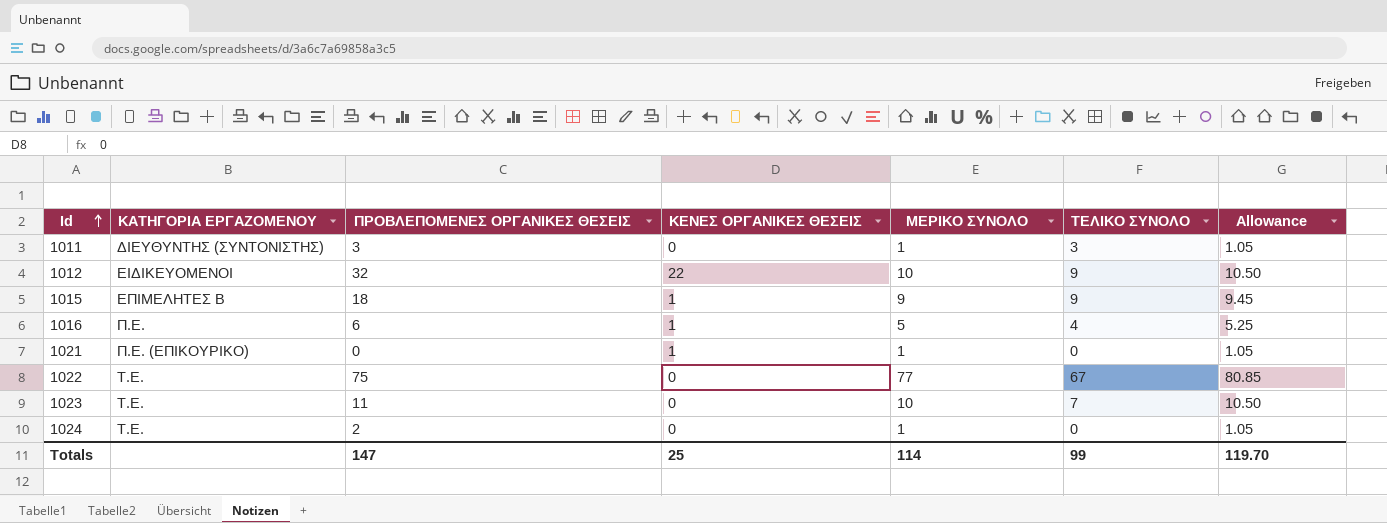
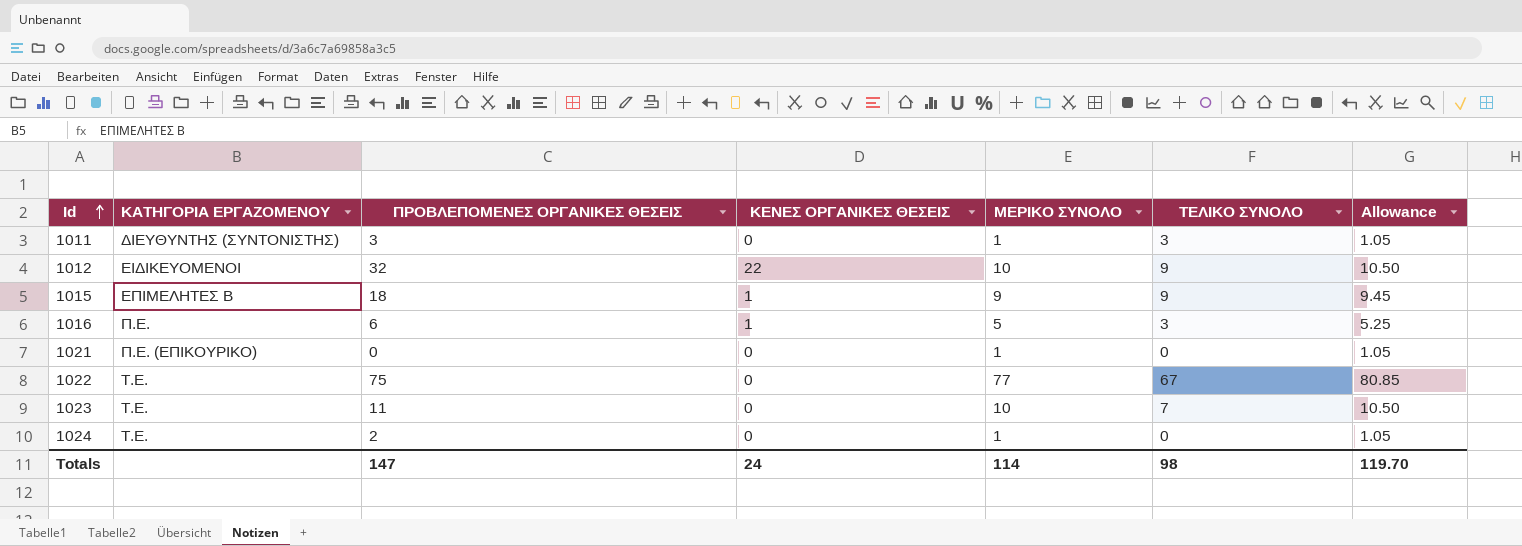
1016 | ΤΕΛΙΚΟ ΣΥΝΟΛΟ: 4 -> 3
1021 | ΚΕΝΕΣ ΟΡΓΑΝΙΚΕΣ ΘΕΣΕΙΣ: 1 -> 0
Totals | ΚΕΝΕΣ ΟΡΓΑΝΙΚΕΣ ΘΕΣΕΙΣ: 25 -> 24
Totals | ΤΕΛΙΚΟ ΣΥΝΟΛΟ: 99 -> 98

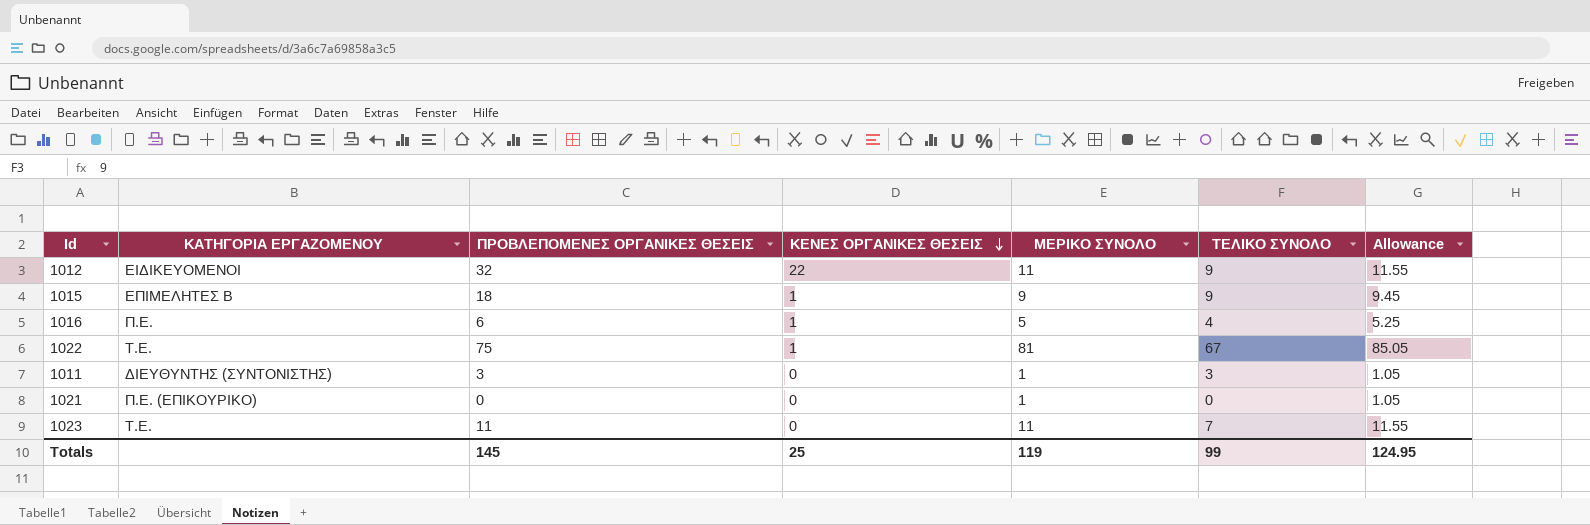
row order: Id ascending -> ΚΕΝΕΣ ΟΡΓΑΝΙΚΕΣ ΘΕΣΕΙΣ descending
row 1024: Τ.Ε. | 2 | 0 | 1 | 0 | 1.05 -> none
1012 | ΜΕΡΙΚΟ ΣΥΝΟΛΟ: 10 -> 11
1012 | Allowance: 10.50 -> 11.55
1016 | ΤΕΛΙΚΟ ΣΥΝΟΛΟ: 3 -> 4
1022 | ΚΕΝΕΣ ΟΡΓΑΝΙΚΕΣ ΘΕΣΕΙΣ: 0 -> 1
1022 | ΜΕΡΙΚΟ ΣΥΝΟΛΟ: 77 -> 81
1022 | Allowance: 80.85 -> 85.05
1023 | ΜΕΡΙΚΟ ΣΥΝΟΛΟ: 10 -> 11
1023 | Allowance: 10.50 -> 11.55
Totals | ΠΡΟΒΛΕΠΟΜΕΝΕΣ ΟΡΓΑΝΙΚΕΣ ΘΕΣΕΙΣ: 147 -> 145
Totals | ΚΕΝΕΣ ΟΡΓΑΝΙΚΕΣ ΘΕΣΕΙΣ: 24 -> 25
Totals | ΜΕΡΙΚΟ ΣΥΝΟΛΟ: 114 -> 119
Totals | ΤΕΛΙΚΟ ΣΥΝΟΛΟ: 98 -> 99
Totals | Allowance: 119.70 -> 124.95

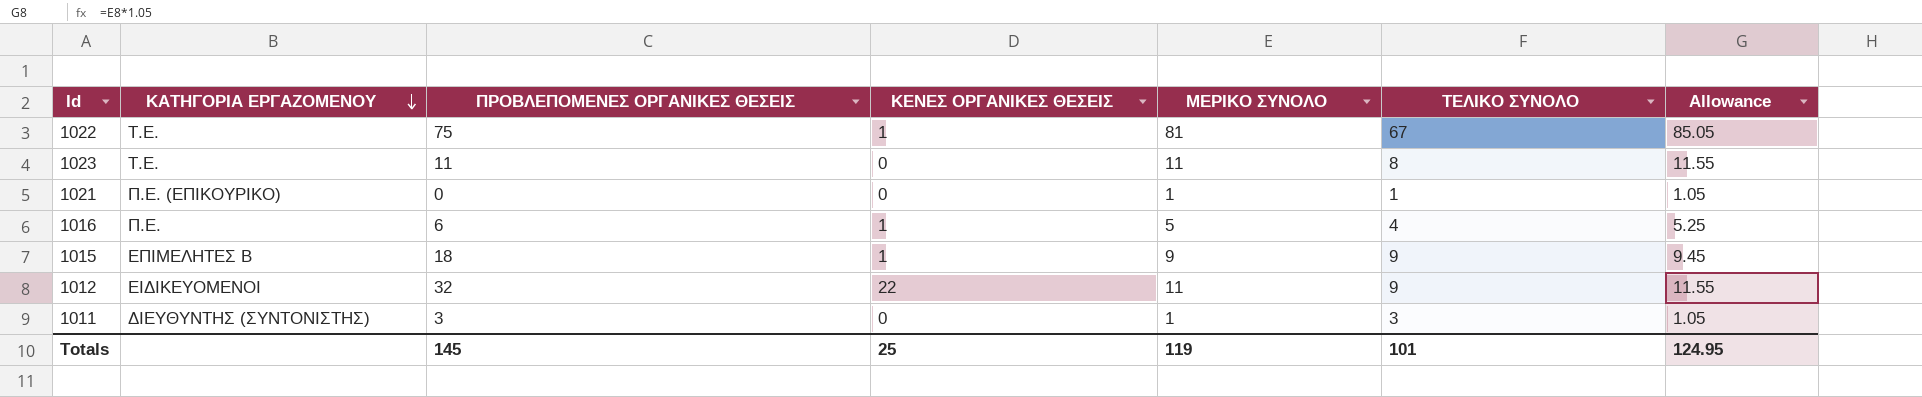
row order: ΚΕΝΕΣ ΟΡΓΑΝΙΚΕΣ ΘΕΣΕΙΣ descending -> ΚΑΤΗΓΟΡΙΑ ΕΡΓΑΖΟΜΕΝΟΥ descending
1023 | ΤΕΛΙΚΟ ΣΥΝΟΛΟ: 7 -> 8
1021 | ΤΕΛΙΚΟ ΣΥΝΟΛΟ: 0 -> 1
Totals | ΤΕΛΙΚΟ ΣΥΝΟΛΟ: 99 -> 101

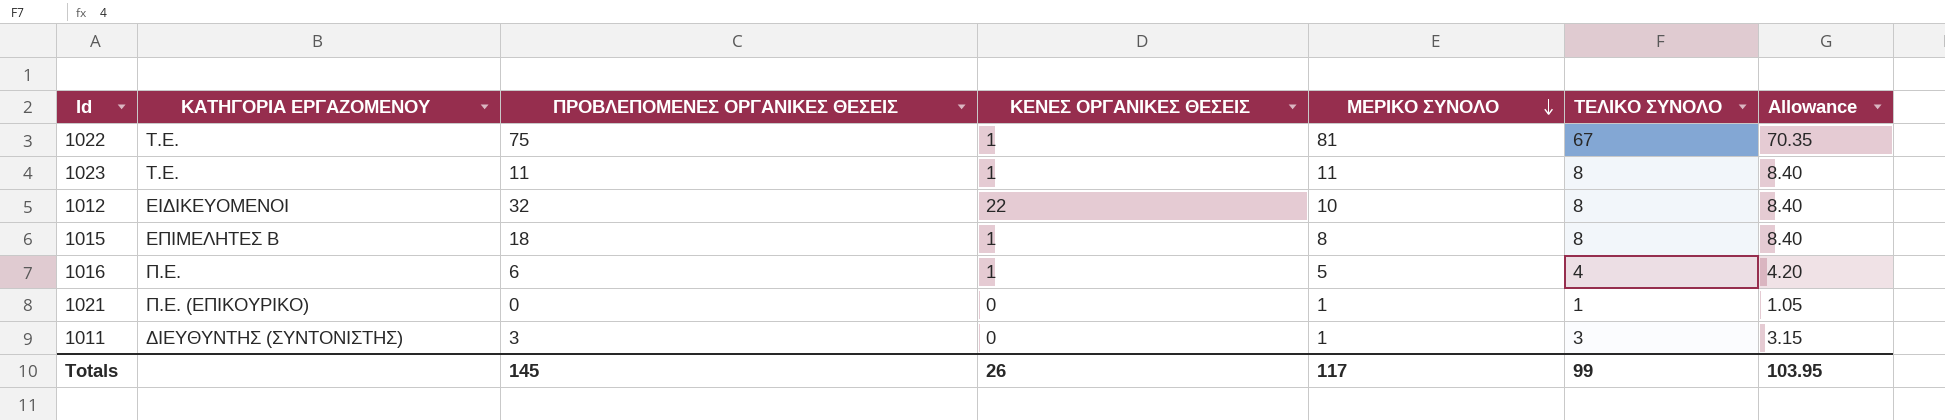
row order: ΚΑΤΗΓΟΡΙΑ ΕΡΓΑΖΟΜΕΝΟΥ descending -> ΜΕΡΙΚΟ ΣΥΝΟΛΟ descending
column Allowance | formula: [ΜΕΡΙΚΟ ΣΥΝΟΛΟ] * 1.05 -> [ΤΕΛΙΚΟ ΣΥΝΟΛΟ] * 1.05
1023 | ΚΕΝΕΣ ΟΡΓΑΝΙΚΕΣ ΘΕΣΕΙΣ: 0 -> 1
1012 | ΜΕΡΙΚΟ ΣΥΝΟΛΟ: 11 -> 10
1012 | ΤΕΛΙΚΟ ΣΥΝΟΛΟ: 9 -> 8
1015 | ΜΕΡΙΚΟ ΣΥΝΟΛΟ: 9 -> 8
1015 | ΤΕΛΙΚΟ ΣΥΝΟΛΟ: 9 -> 8
Totals | ΚΕΝΕΣ ΟΡΓΑΝΙΚΕΣ ΘΕΣΕΙΣ: 25 -> 26
Totals | ΜΕΡΙΚΟ ΣΥΝΟΛΟ: 119 -> 117
Totals | ΤΕΛΙΚΟ ΣΥΝΟΛΟ: 101 -> 99
Totals | Allowance: 124.95 -> 103.95

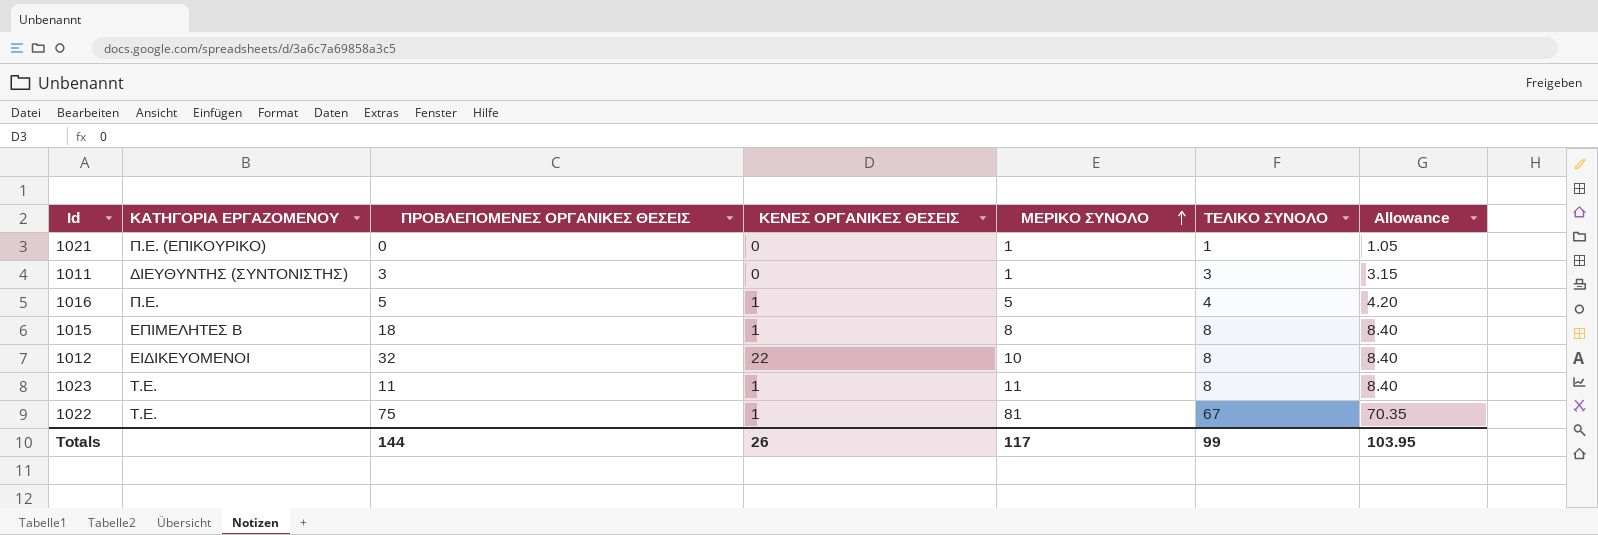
row order: ΜΕΡΙΚΟ ΣΥΝΟΛΟ descending -> ΜΕΡΙΚΟ ΣΥΝΟΛΟ ascending
1016 | ΠΡΟΒΛΕΠΟΜΕΝΕΣ ΟΡΓΑΝΙΚΕΣ ΘΕΣΕΙΣ: 6 -> 5
Totals | ΠΡΟΒΛΕΠΟΜΕΝΕΣ ΟΡΓΑΝΙΚΕΣ ΘΕΣΕΙΣ: 145 -> 144

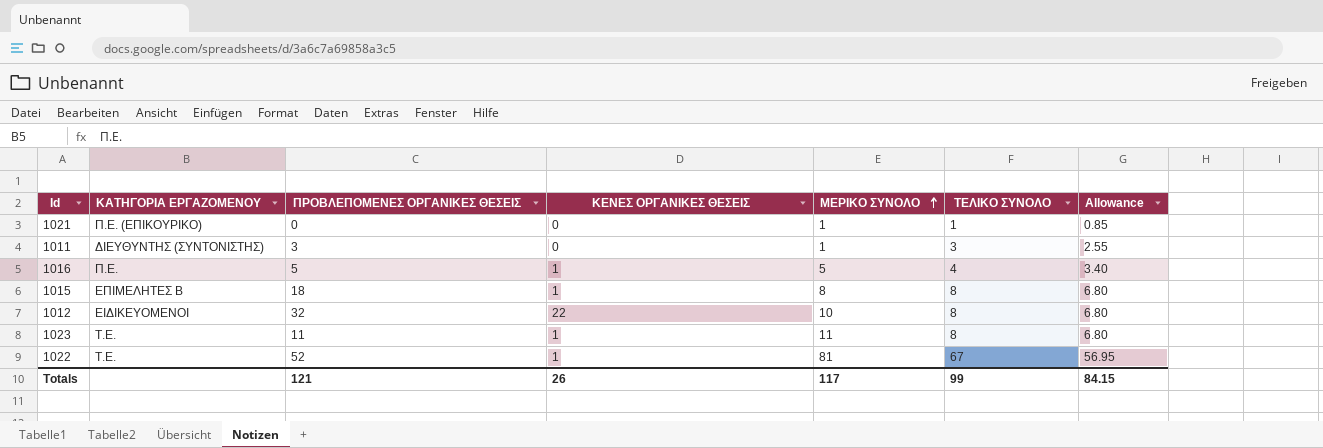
column Allowance | formula: [ΤΕΛΙΚΟ ΣΥΝΟΛΟ] * 1.05 -> [ΤΕΛΙΚΟ ΣΥΝΟΛΟ] * 0.85
1022 | ΠΡΟΒΛΕΠΟΜΕΝΕΣ ΟΡΓΑΝΙΚΕΣ ΘΕΣΕΙΣ: 75 -> 52
Totals | ΠΡΟΒΛΕΠΟΜΕΝΕΣ ΟΡΓΑΝΙΚΕΣ ΘΕΣΕΙΣ: 144 -> 121
Totals | Allowance: 103.95 -> 84.15

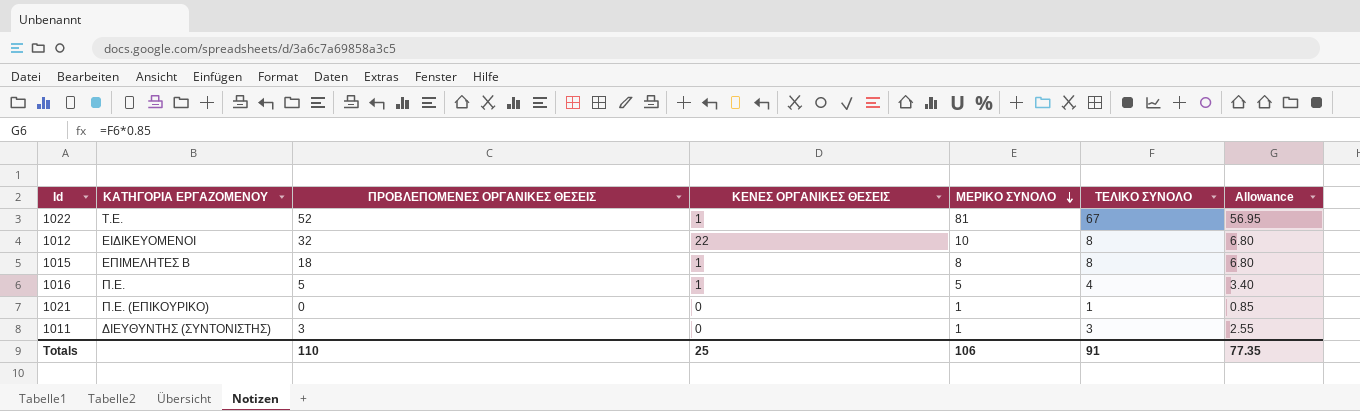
row order: ΜΕΡΙΚΟ ΣΥΝΟΛΟ ascending -> ΜΕΡΙΚΟ ΣΥΝΟΛΟ descending
row 1023: Τ.Ε. | 11 | 1 | 11 | 8 | 6.80 -> none
Totals | ΠΡΟΒΛΕΠΟΜΕΝΕΣ ΟΡΓΑΝΙΚΕΣ ΘΕΣΕΙΣ: 121 -> 110
Totals | ΚΕΝΕΣ ΟΡΓΑΝΙΚΕΣ ΘΕΣΕΙΣ: 26 -> 25
Totals | ΜΕΡΙΚΟ ΣΥΝΟΛΟ: 117 -> 106
Totals | ΤΕΛΙΚΟ ΣΥΝΟΛΟ: 99 -> 91
Totals | Allowance: 84.15 -> 77.35

